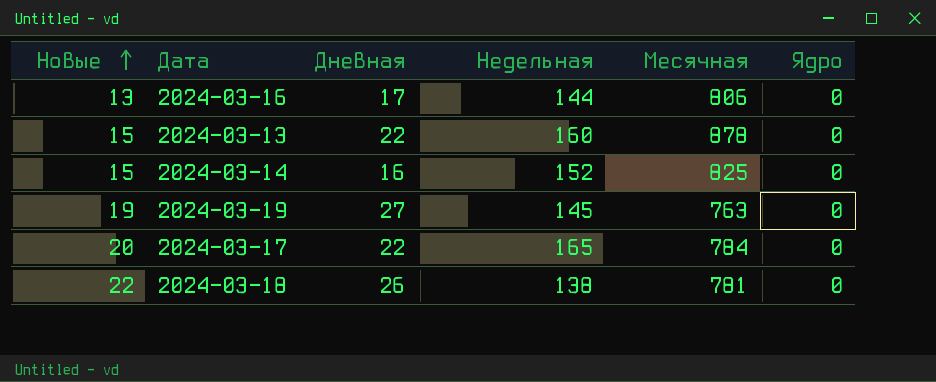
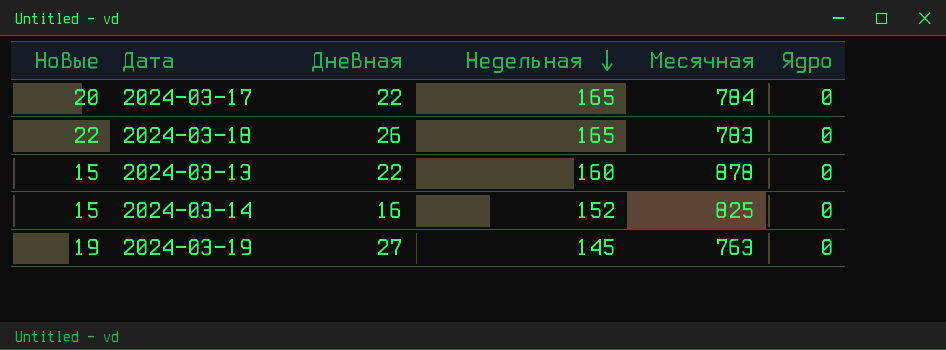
row order: Новые ascending -> Недельная descending
row 2024-03-16: 13 | 17 | 144 | 806 | 0 -> none
2024-03-18 | Недельная: 138 -> 165
2024-03-18 | Месячная: 781 -> 783

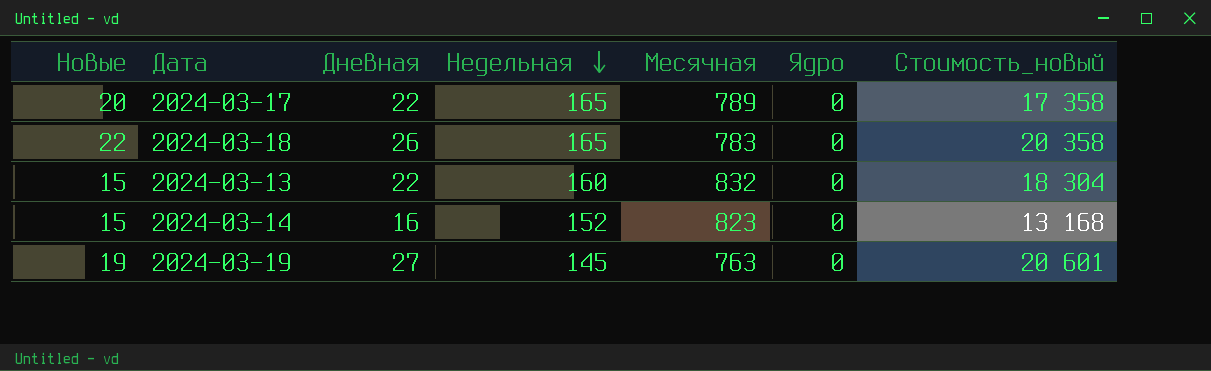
column Стоимость_новый | formula: none -> [Дневная] * [Месячная]
2024-03-17 | Месячная: 784 -> 789
2024-03-13 | Месячная: 878 -> 832
2024-03-14 | Месячная: 825 -> 823

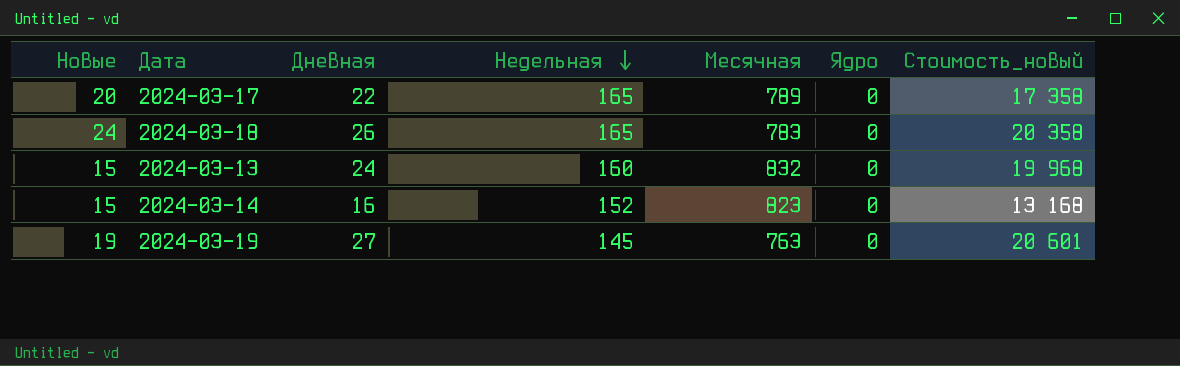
2024-03-18 | Новые: 22 -> 24
2024-03-13 | Дневная: 22 -> 24
2024-03-13 | Стоимость_новый: 18 304 -> 19 968

